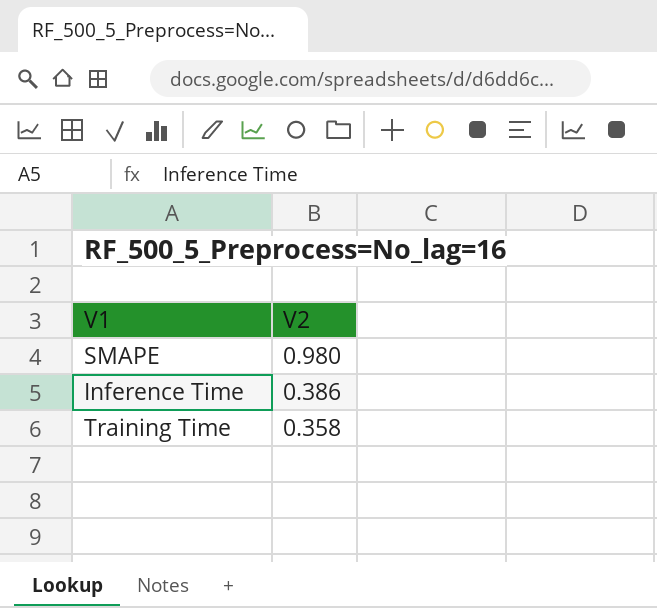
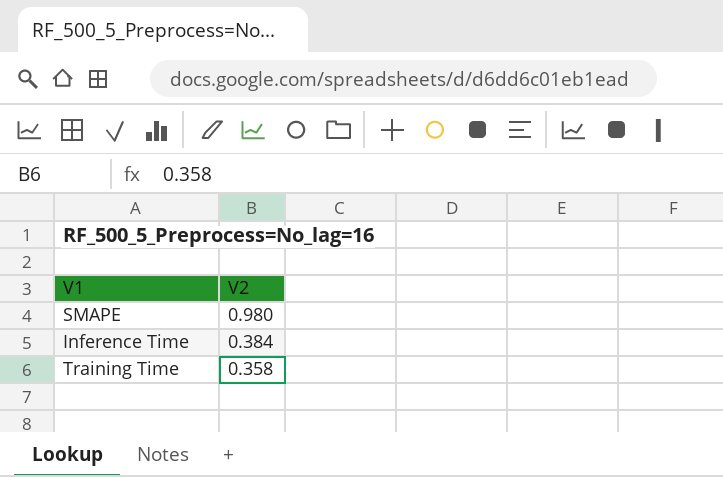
Inference Time | V2: 0.386 -> 0.384

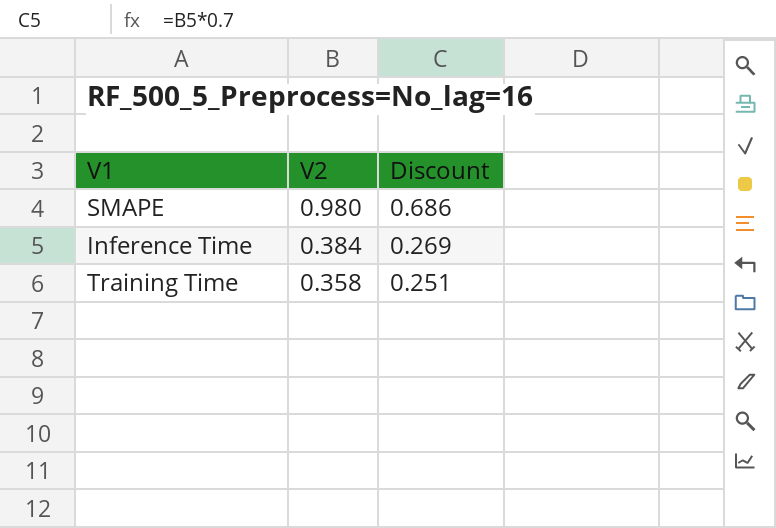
column Discount | formula: none -> [V2] * 0.7

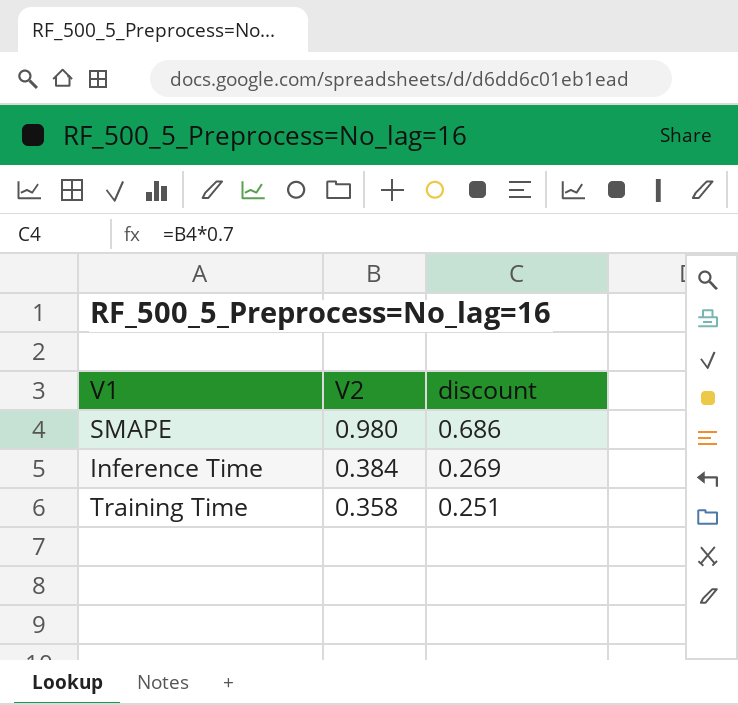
column name: Discount -> discount

